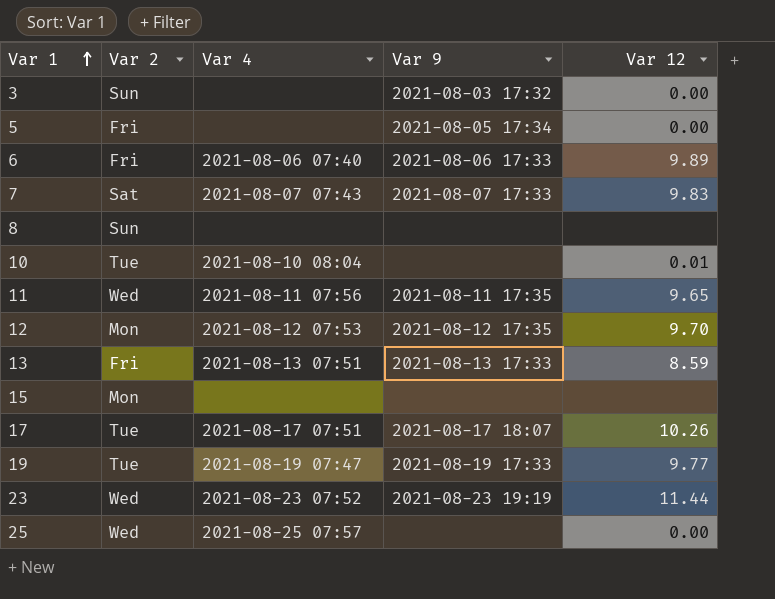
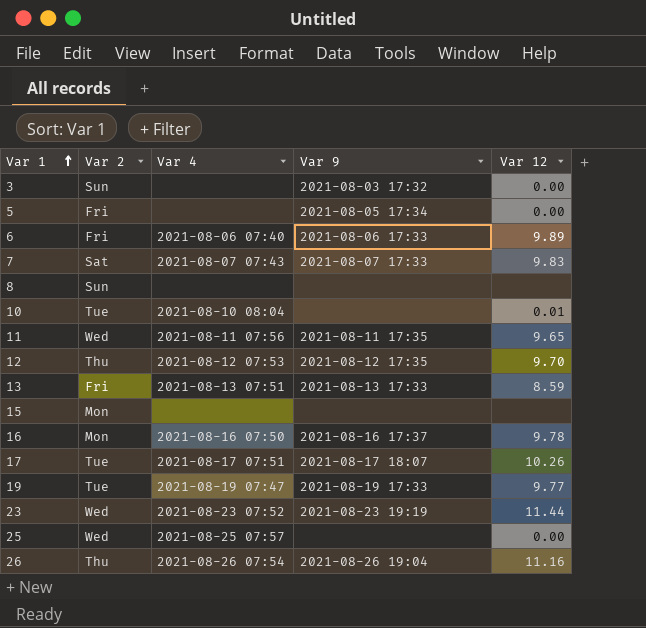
12 | Var 2: Mon -> Thu
row 16: none -> Mon | 2021-08-16 07:50 | 2021-08-16 17:37 | 9.78
row 26: none -> Thu | 2021-08-26 07:54 | 2021-08-26 19:04 | 11.16

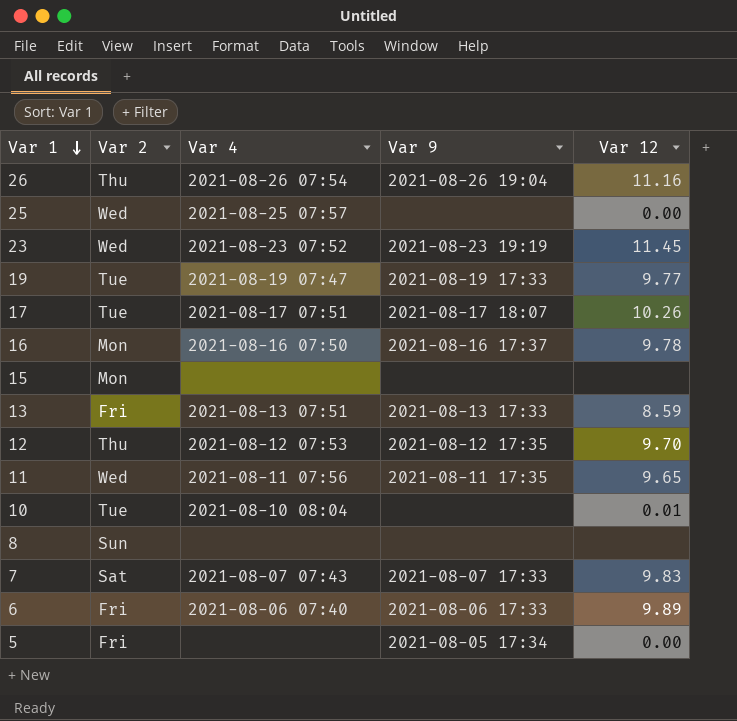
row order: Var 1 ascending -> Var 1 descending
row 3: Sun | none | 2021-08-03 17:32 | 0.00 -> none
23 | Var 12: 11.44 -> 11.45

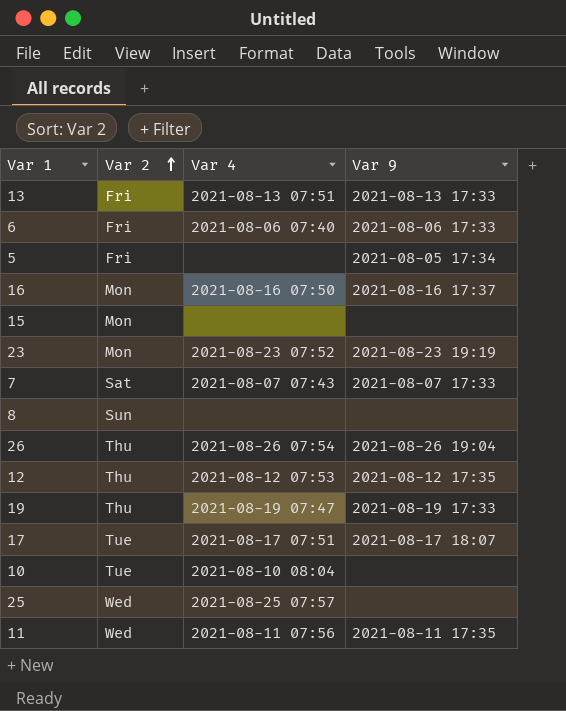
row order: Var 1 descending -> Var 2 ascending
column Var 12 | position: 5 -> none
23 | Var 2: Wed -> Mon
19 | Var 2: Tue -> Thu

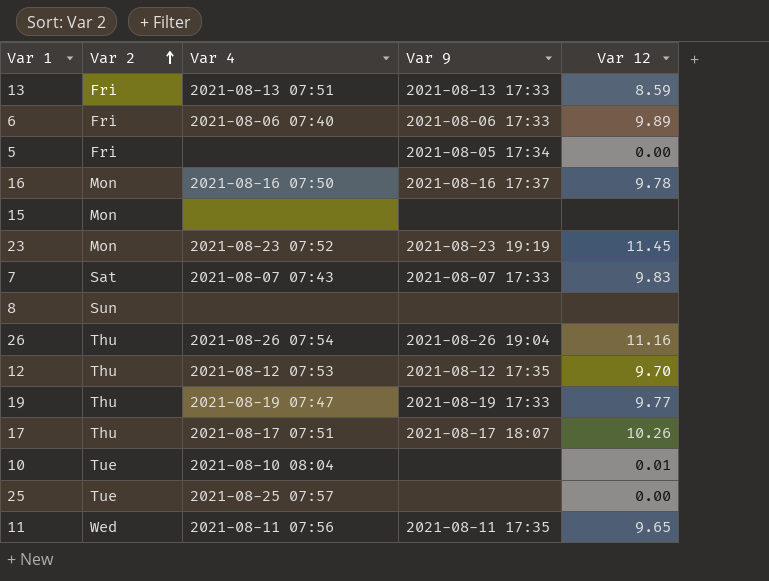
column Var 12 | position: none -> 5
17 | Var 2: Tue -> Thu
25 | Var 2: Wed -> Tue

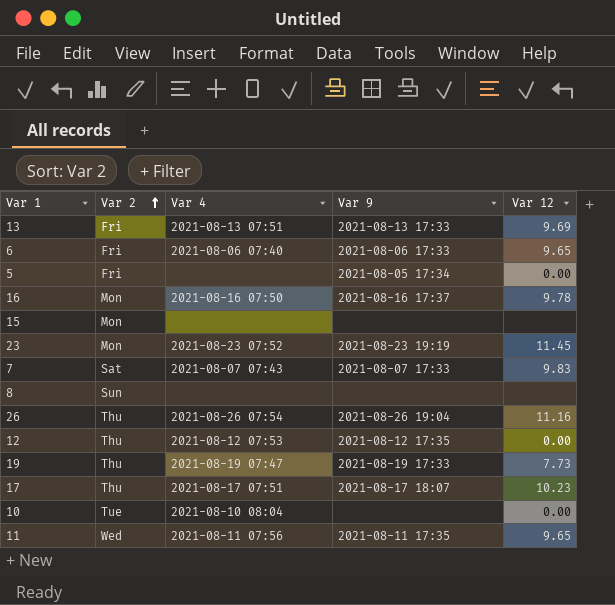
row 25: Tue | 2021-08-25 07:57 | none | 0.00 -> none
13 | Var 12: 8.59 -> 9.69
6 | Var 12: 9.89 -> 9.65
12 | Var 12: 9.70 -> 0.00
19 | Var 12: 9.77 -> 7.73
17 | Var 12: 10.26 -> 10.23
10 | Var 12: 0.01 -> 0.00

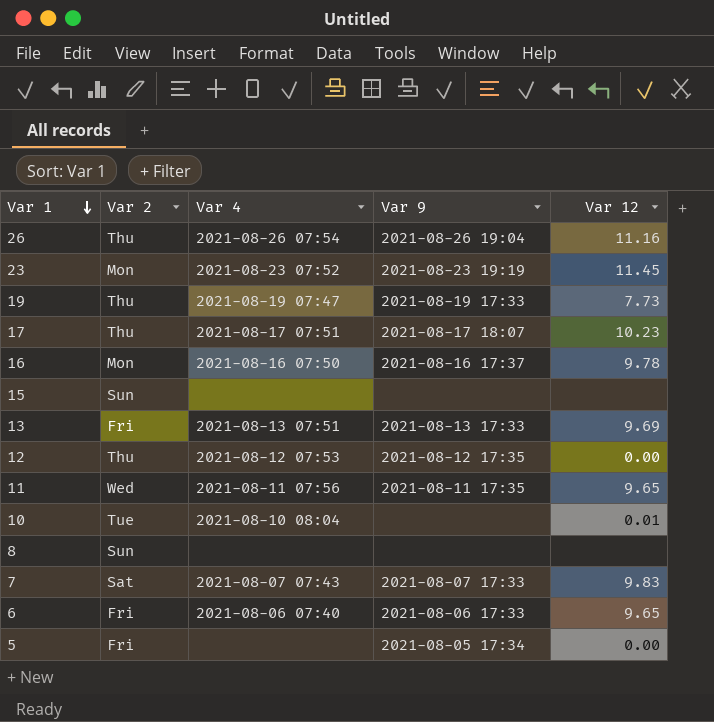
row order: Var 2 ascending -> Var 1 descending
15 | Var 2: Mon -> Sun
10 | Var 12: 0.00 -> 0.01

